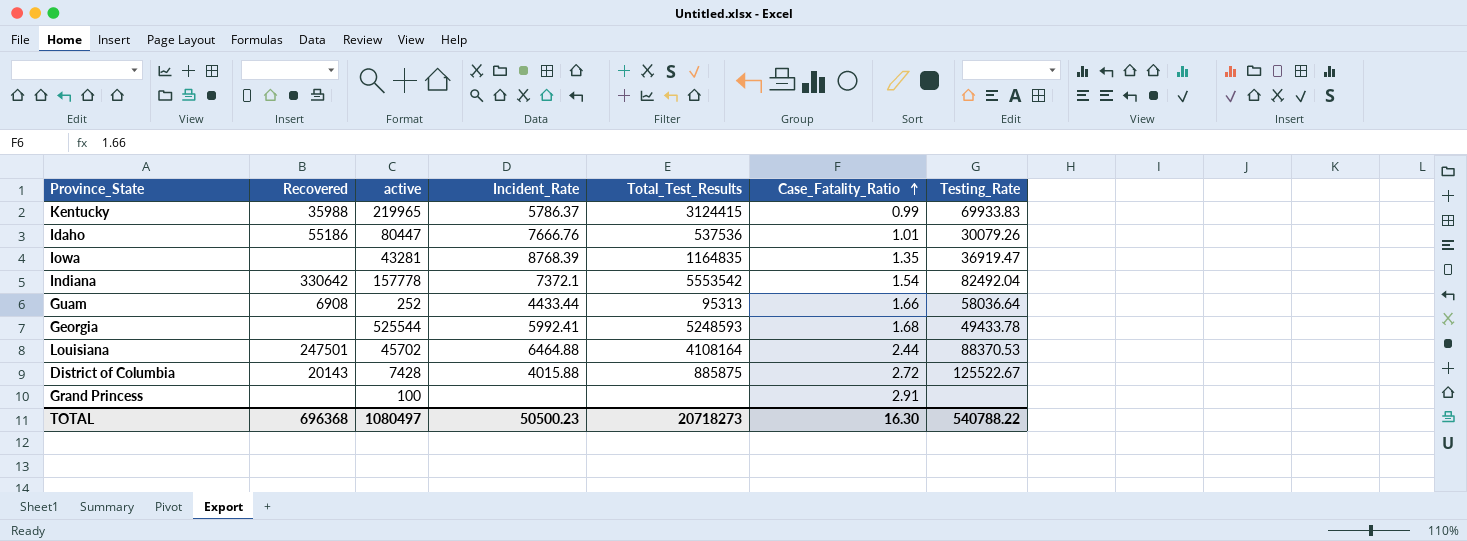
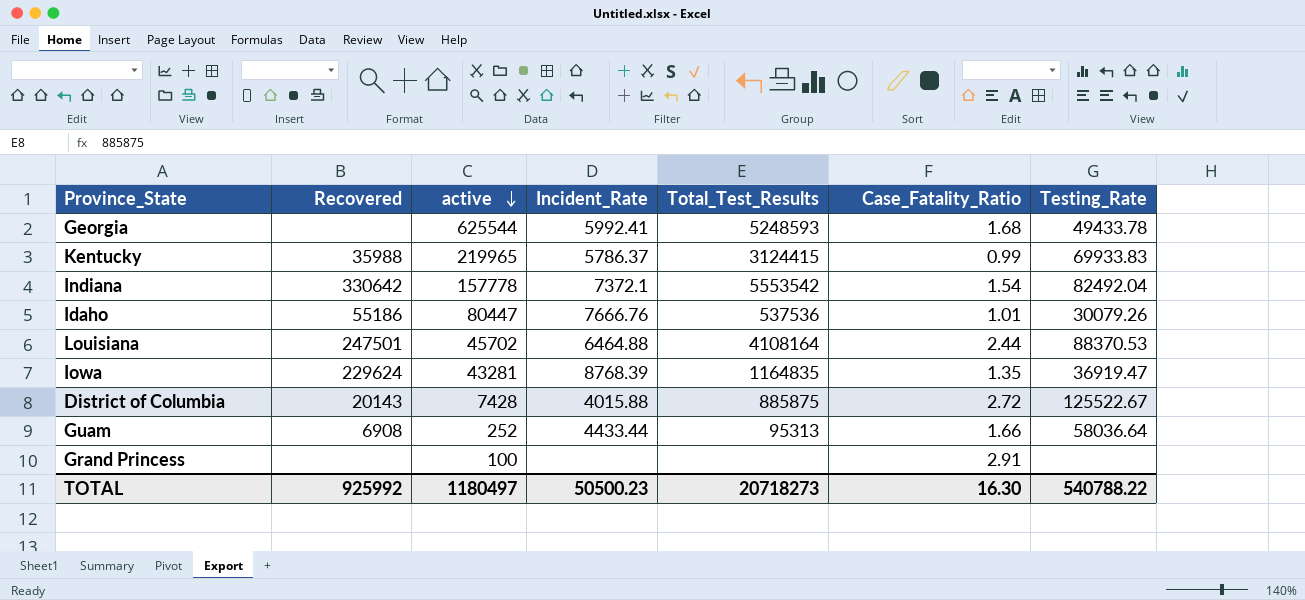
row order: Case_Fatality_Ratio ascending -> active descending
Georgia | active: 525544 -> 625544
Iowa | Recovered: none -> 229624
TOTAL | Recovered: 696368 -> 925992
TOTAL | active: 1080497 -> 1180497

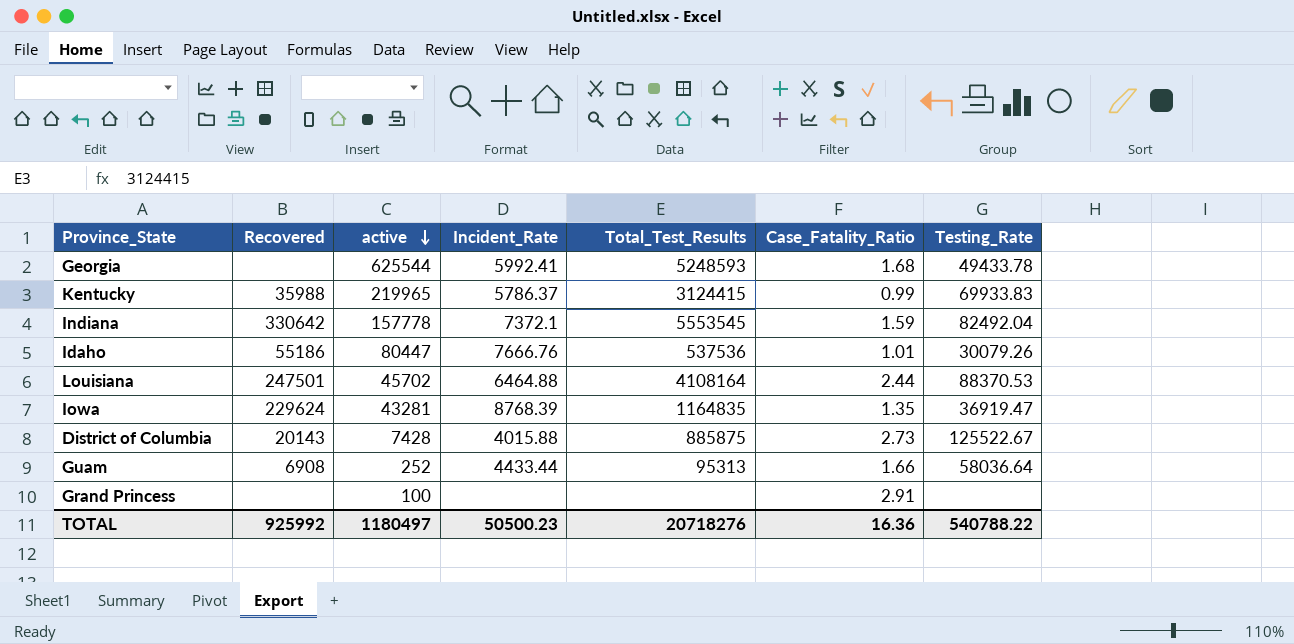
Indiana | Total_Test_Results: 5553542 -> 5553545
Indiana | Case_Fatality_Ratio: 1.54 -> 1.59
District of Columbia | Case_Fatality_Ratio: 2.72 -> 2.73
TOTAL | Total_Test_Results: 20718273 -> 20718276
TOTAL | Case_Fatality_Ratio: 16.30 -> 16.36

